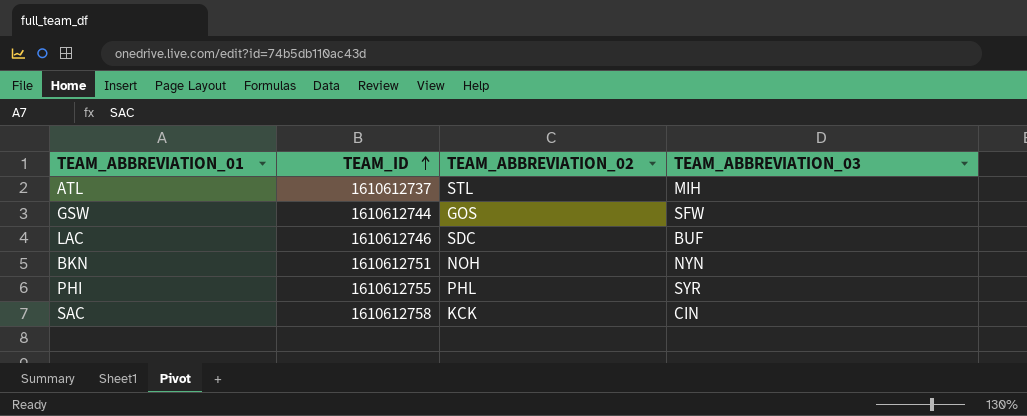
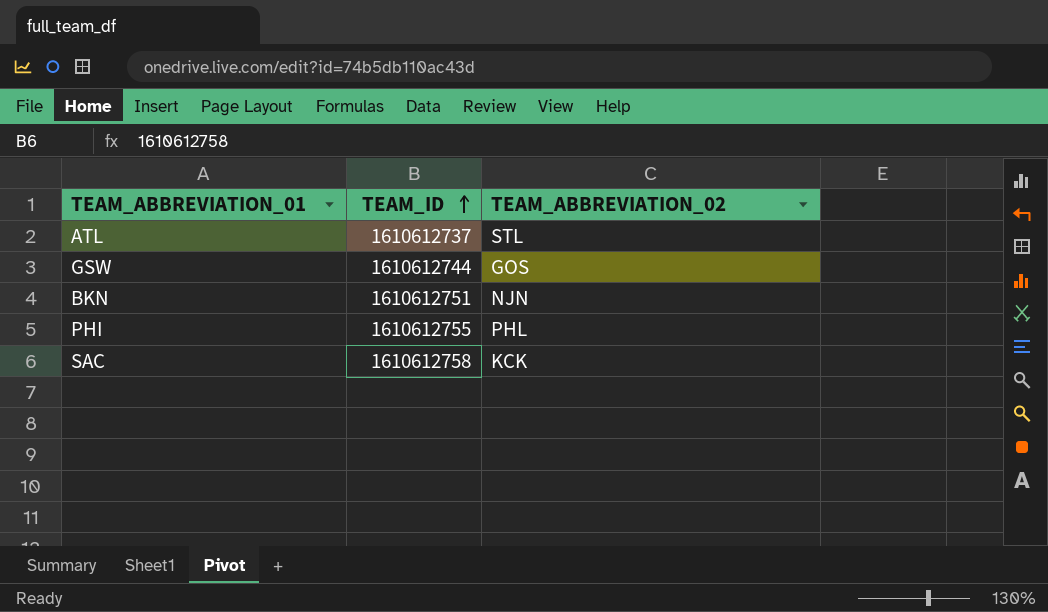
column TEAM_ABBREVIATION_03 | position: 4 -> none
row LAC: 1610612746 | SDC | BUF -> none
BKN | TEAM_ABBREVIATION_02: NOH -> NJN

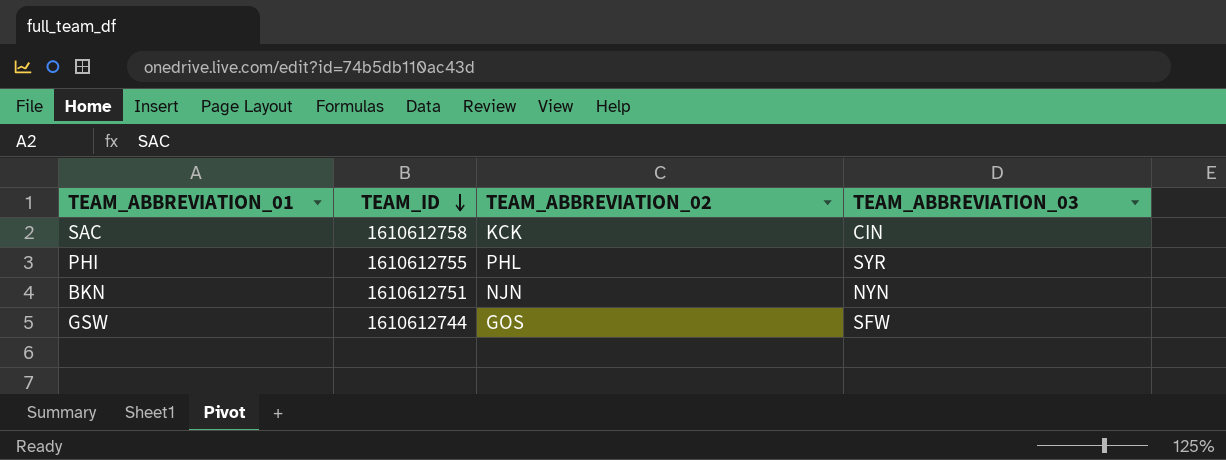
row order: TEAM_ID ascending -> TEAM_ID descending
column TEAM_ABBREVIATION_03 | position: none -> 4
row ATL: 1610612737 | STL -> none

